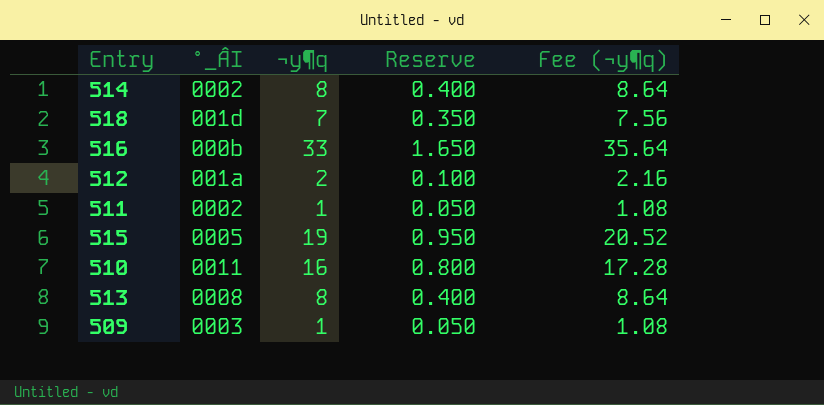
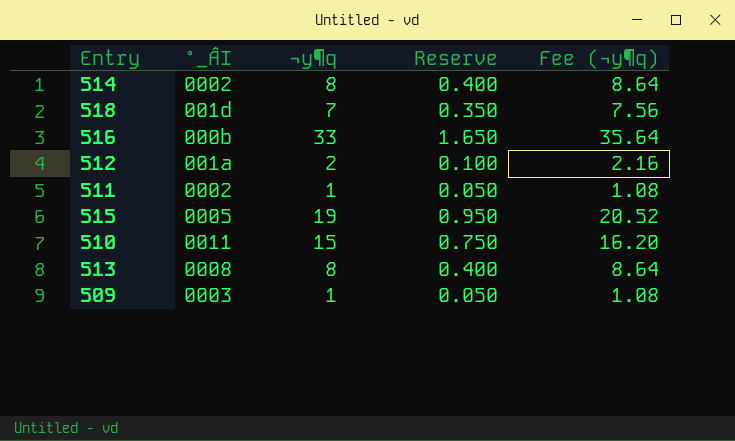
510 | ¬y¶q: 16 -> 15
510 | Reserve: 0.800 -> 0.750
510 | Fee (¬y¶q): 17.28 -> 16.20

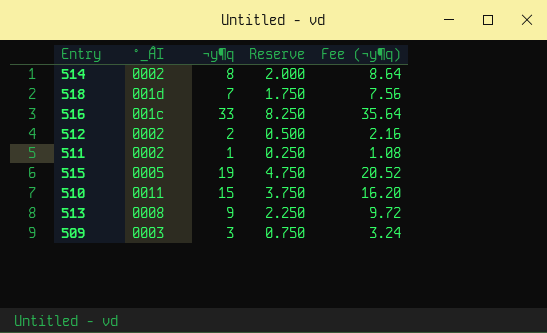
column Reserve | formula: [¬y¶q] * 0.05 -> [¬y¶q] * 0.25
516 | °_ÂI: 000b -> 001c
512 | °_ÂI: 001a -> 0002
513 | ¬y¶q: 8 -> 9
513 | Fee (¬y¶q): 8.64 -> 9.72
509 | ¬y¶q: 1 -> 3
509 | Fee (¬y¶q): 1.08 -> 3.24

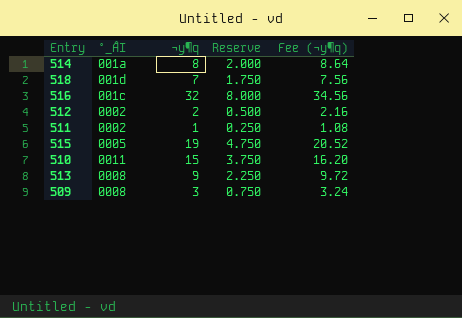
514 | °_ÂI: 0002 -> 001a
516 | ¬y¶q: 33 -> 32
516 | Reserve: 8.250 -> 8.000
516 | Fee (¬y¶q): 35.64 -> 34.56
509 | °_ÂI: 0003 -> 0008

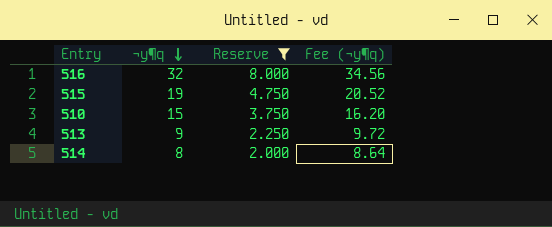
filter: none -> Reserve >= 2.000
row order: none -> ¬y¶q descending
column °_ÂI | position: 2 -> none

